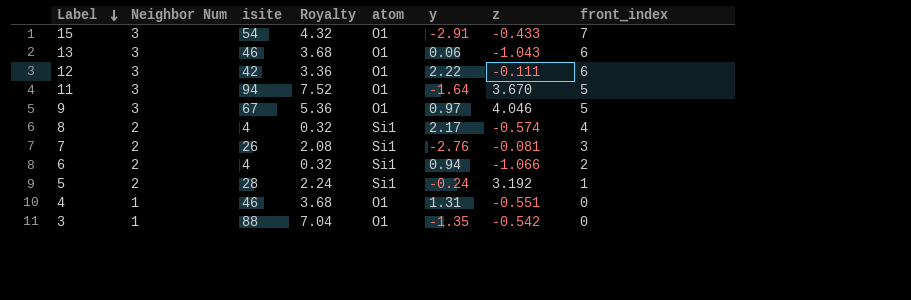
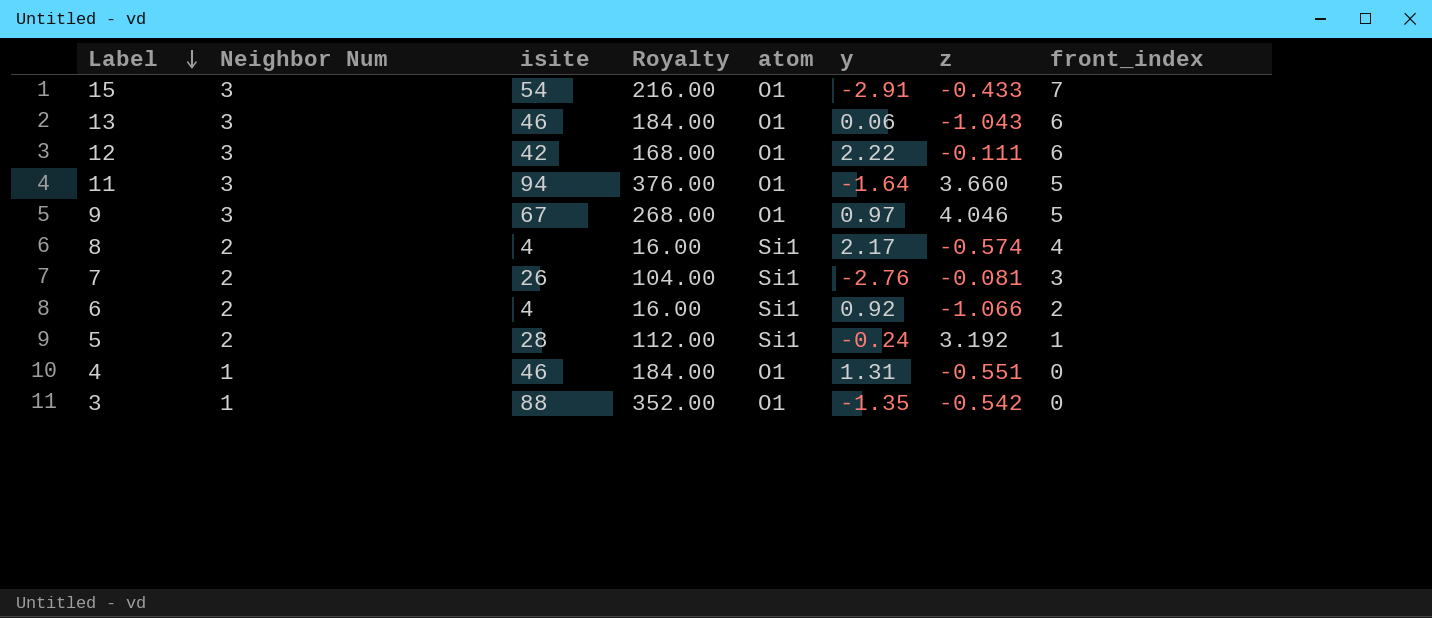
column Royalty | formula: [isite] * 0.08 -> [isite] * 4
11 | z: 3.670 -> 3.660
6 | y: 0.94 -> 0.92

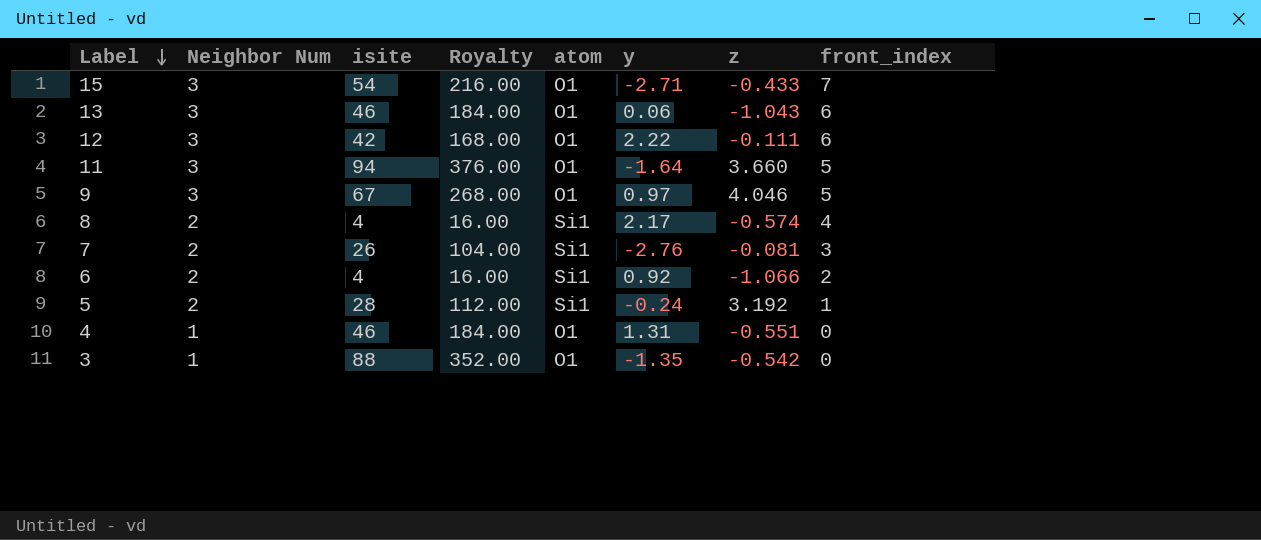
15 | y: -2.91 -> -2.71

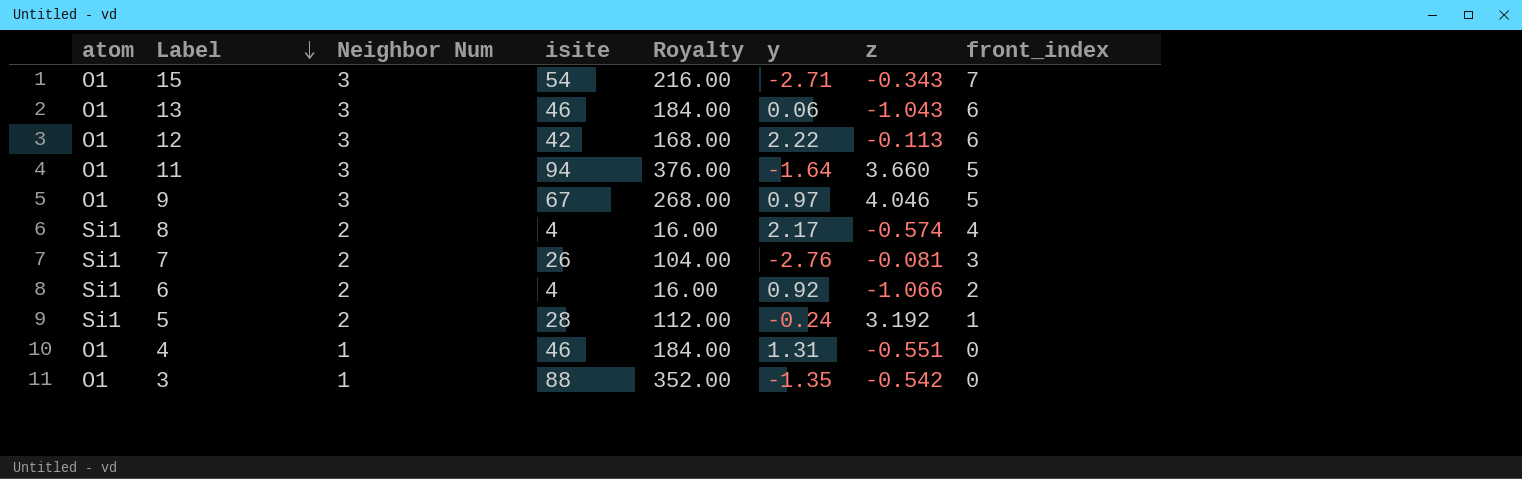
column atom | position: 5 -> 1
15 | z: -0.433 -> -0.343
12 | z: -0.111 -> -0.113

